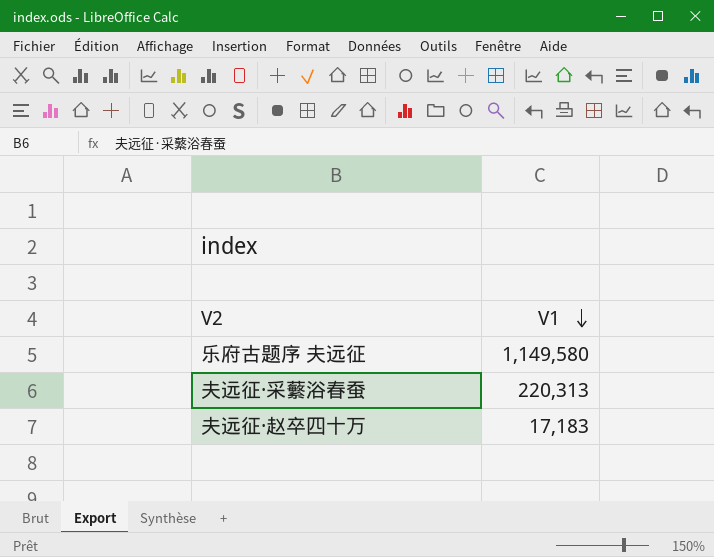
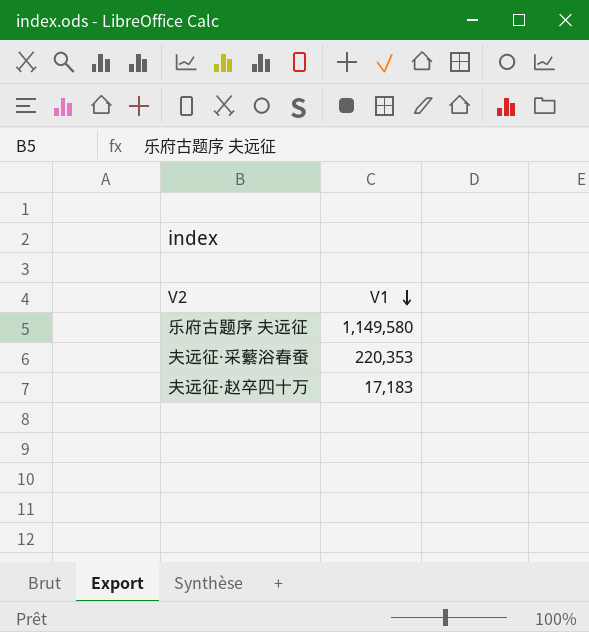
夫远征·采蘩浴春蚕 | V1: 220,313 -> 220,353

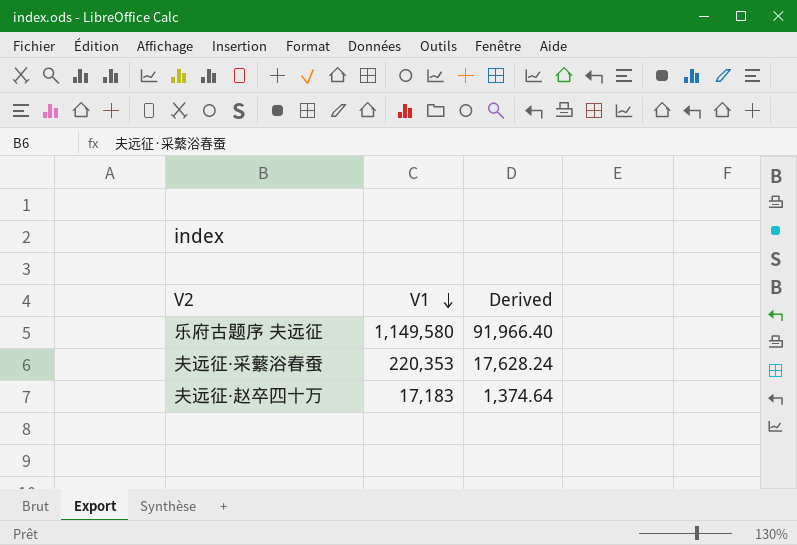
column Derived | formula: none -> [V1] * 0.08

